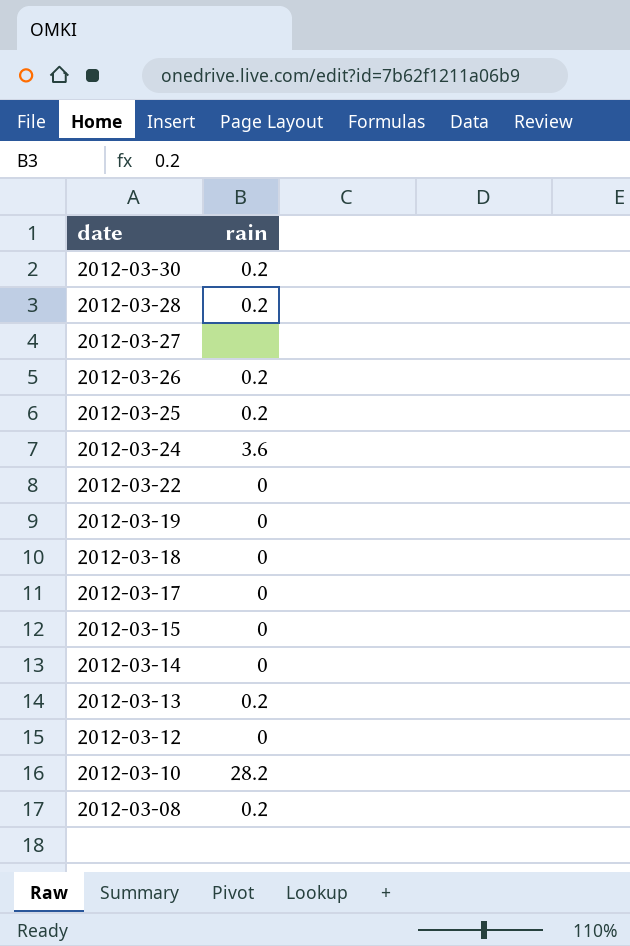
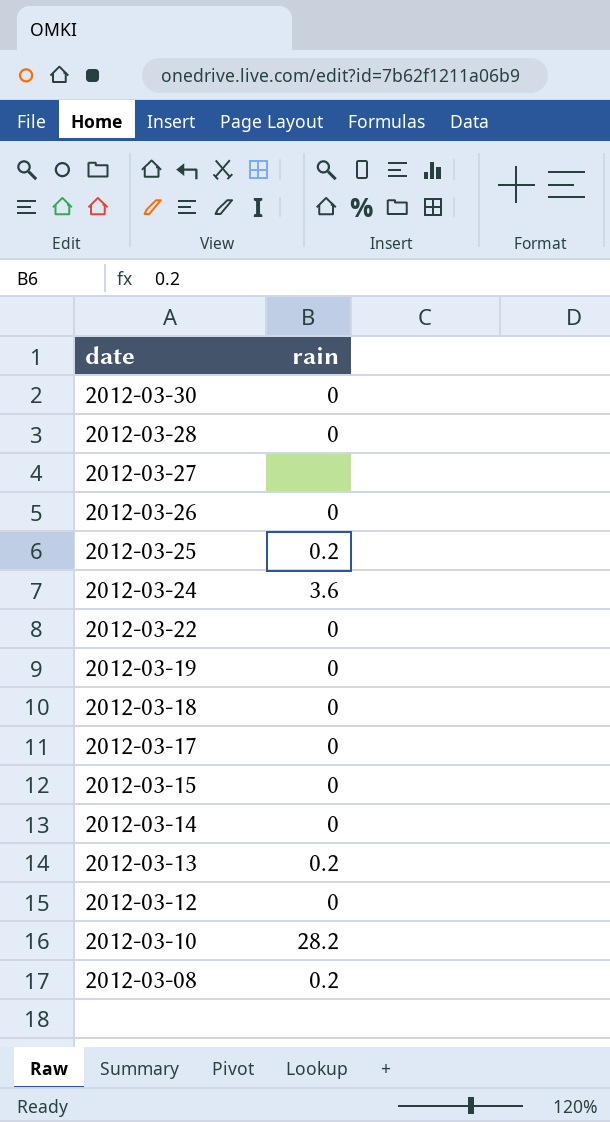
2012-03-30 | rain: 0.2 -> 0
2012-03-28 | rain: 0.2 -> 0
2012-03-26 | rain: 0.2 -> 0

